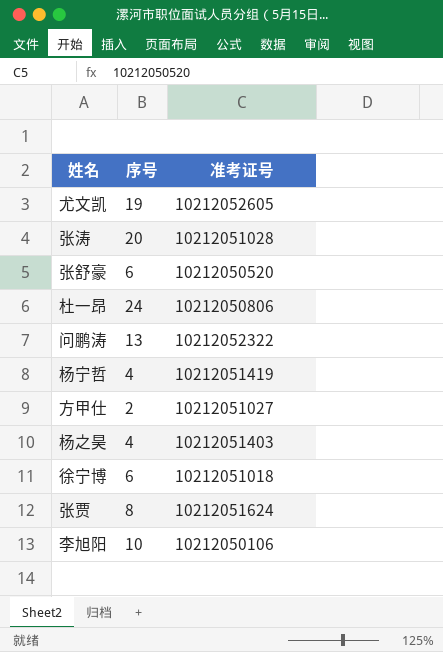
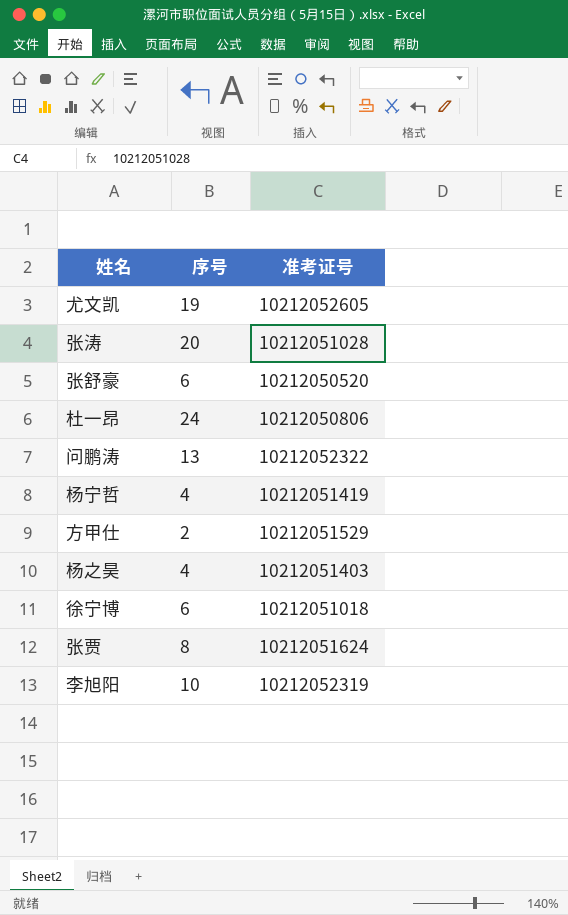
方甲仕 | 准考证号: 10212051027 -> 10212051529
李旭阳 | 准考证号: 10212050106 -> 10212052319

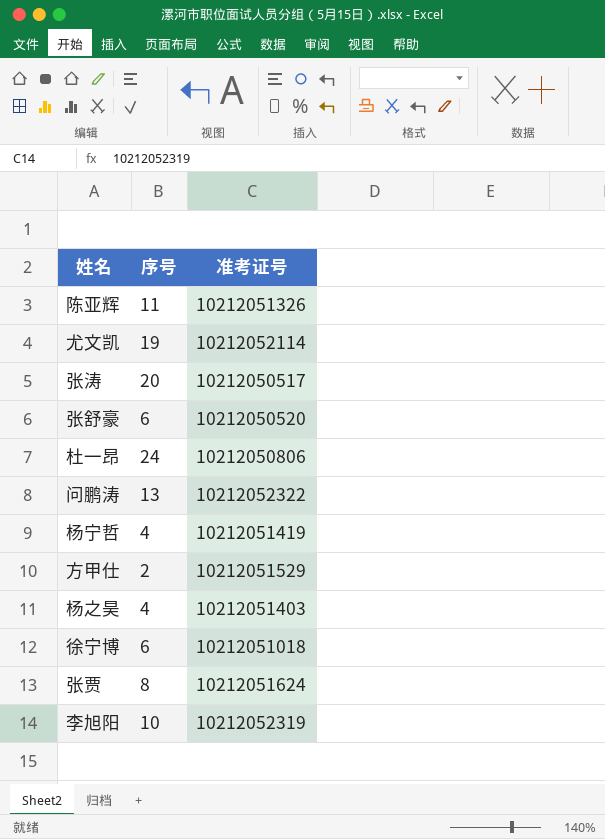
row 陈亚辉: none -> 11 | 10212051326
尤文凯 | 准考证号: 10212052605 -> 10212052114
张涛 | 准考证号: 10212051028 -> 10212050517

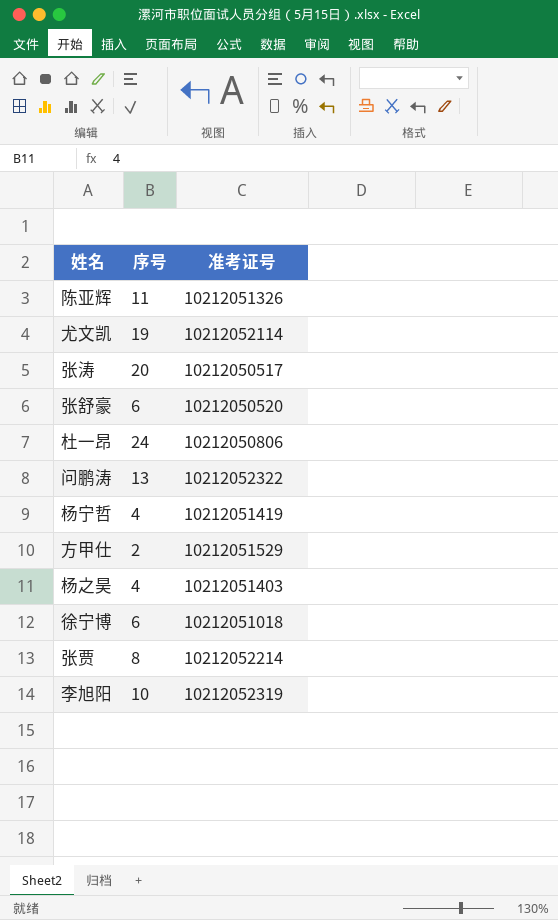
张贾 | 准考证号: 10212051624 -> 10212052214

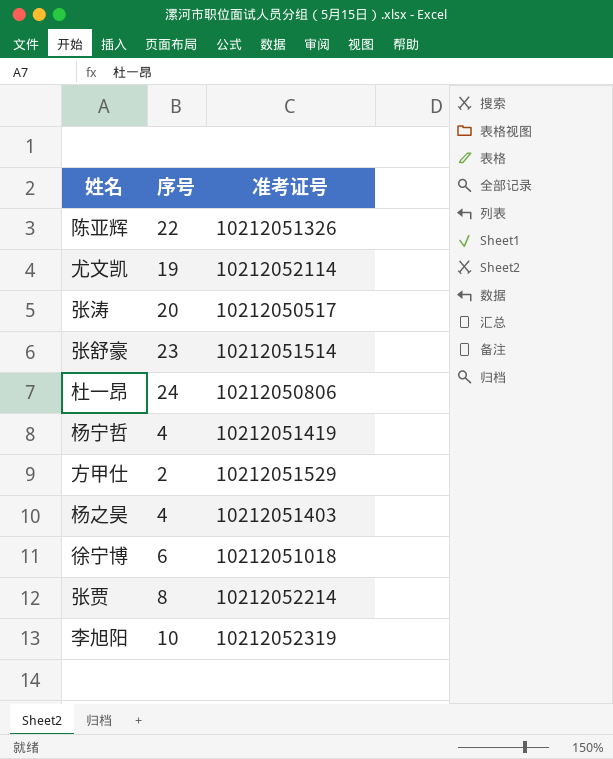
row 问鹏涛: 13 | 10212052322 -> none
陈亚辉 | 序号: 11 -> 22
张舒豪 | 序号: 6 -> 23
张舒豪 | 准考证号: 10212050520 -> 10212051514

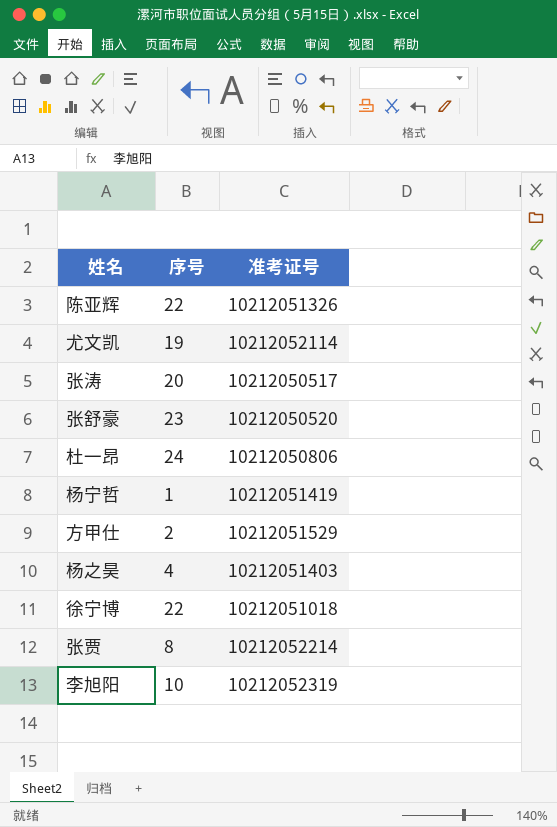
张舒豪 | 准考证号: 10212051514 -> 10212050520
杨宁哲 | 序号: 4 -> 1
徐宁博 | 序号: 6 -> 22

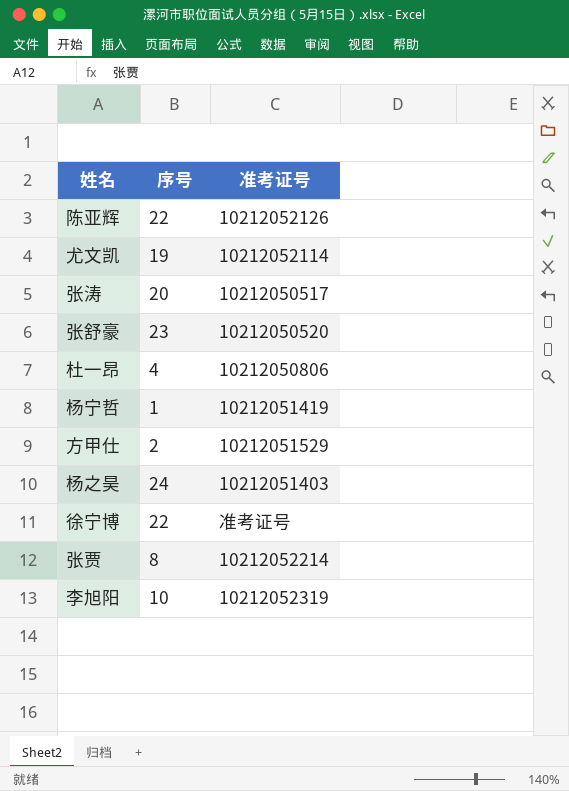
陈亚辉 | 准考证号: 10212051326 -> 10212052126
杜一昂 | 序号: 24 -> 4
杨之昊 | 序号: 4 -> 24
徐宁博 | 准考证号: 10212051018 -> 准考证号

